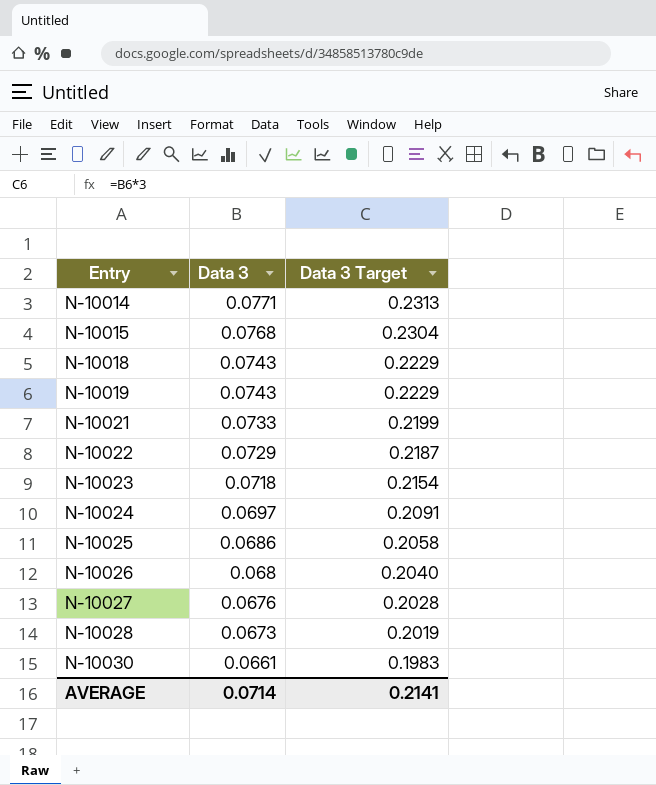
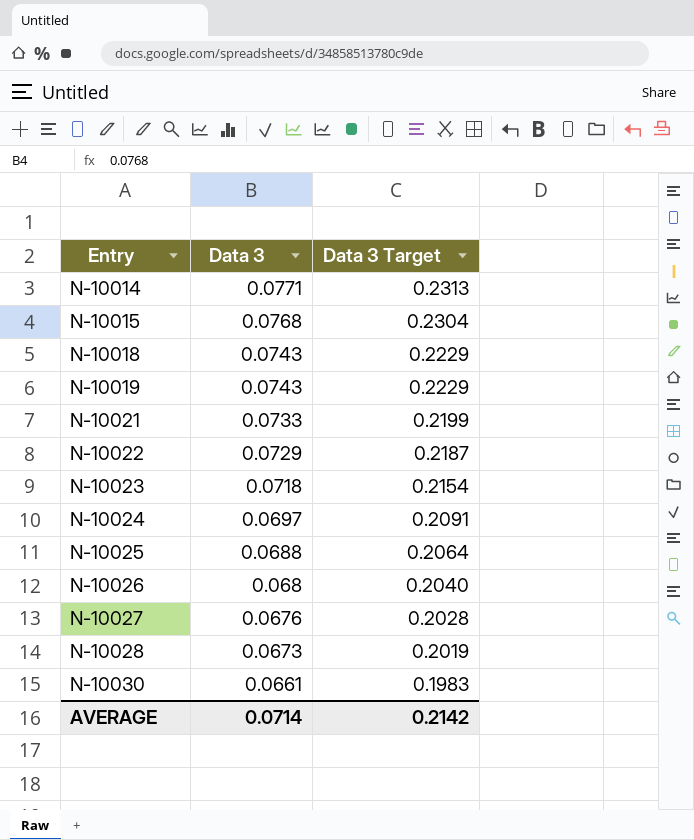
N-10025 | Data 3: 0.0686 -> 0.0688
N-10025 | Data 3 Target: 0.2058 -> 0.2064
AVERAGE | Data 3 Target: 0.2141 -> 0.2142

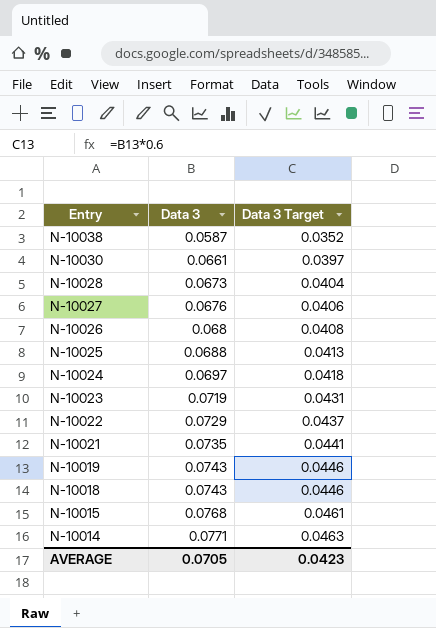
row order: Entry ascending -> Entry descending
column Data 3 Target | formula: [Data 3] * 3 -> [Data 3] * 0.6
row N-10038: none -> 0.0587 | 0.0352
N-10023 | Data 3: 0.0718 -> 0.0719
N-10021 | Data 3: 0.0733 -> 0.0735
AVERAGE | Data 3: 0.0714 -> 0.0705
AVERAGE | Data 3 Target: 0.2142 -> 0.0423

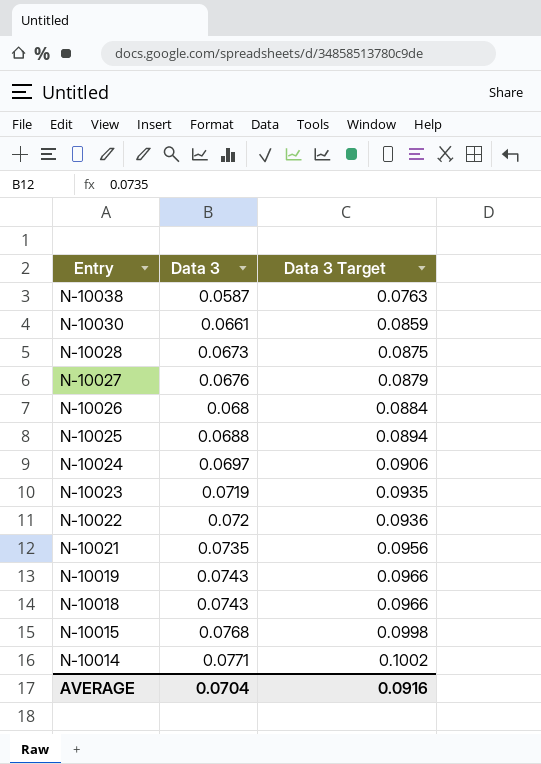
column Data 3 Target | formula: [Data 3] * 0.6 -> [Data 3] * 1.3
N-10022 | Data 3: 0.0729 -> 0.072
AVERAGE | Data 3: 0.0705 -> 0.0704
AVERAGE | Data 3 Target: 0.0423 -> 0.0916

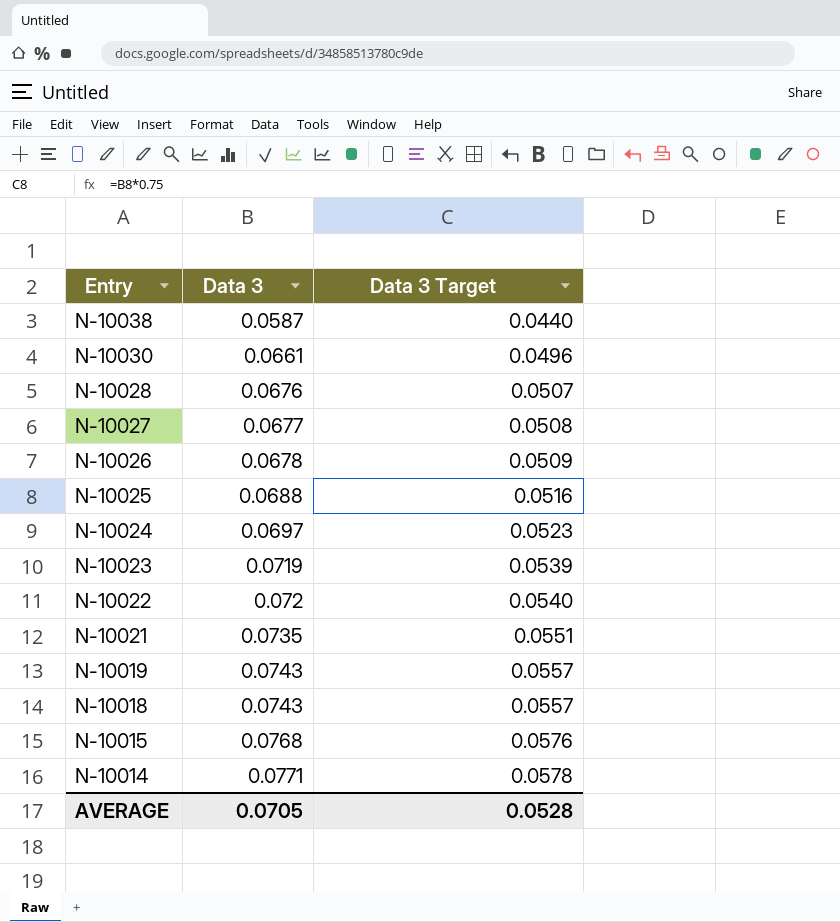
column Data 3 Target | formula: [Data 3] * 1.3 -> [Data 3] * 0.75
N-10028 | Data 3: 0.0673 -> 0.0676
N-10027 | Data 3: 0.0676 -> 0.0677
N-10026 | Data 3: 0.068 -> 0.0678
AVERAGE | Data 3: 0.0704 -> 0.0705
AVERAGE | Data 3 Target: 0.0916 -> 0.0528

